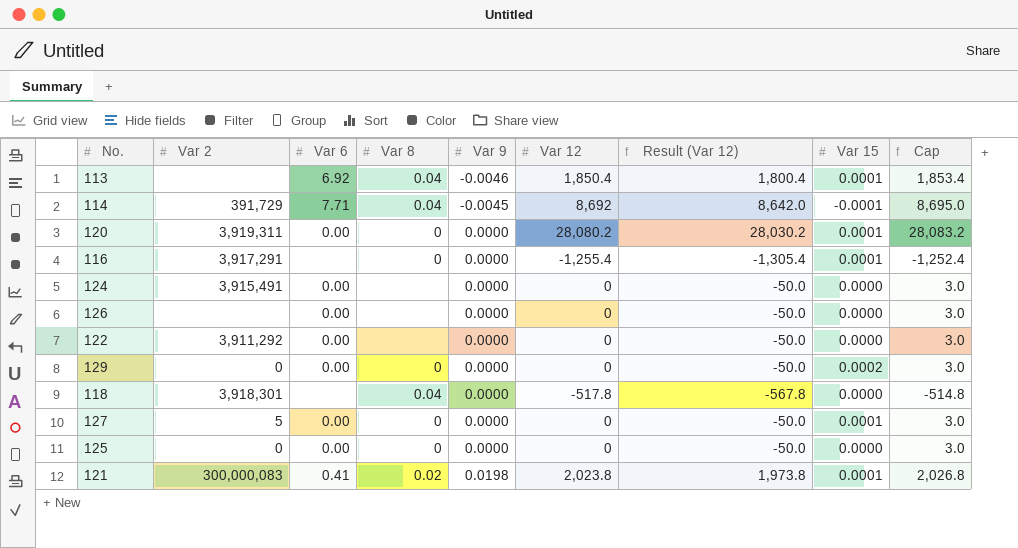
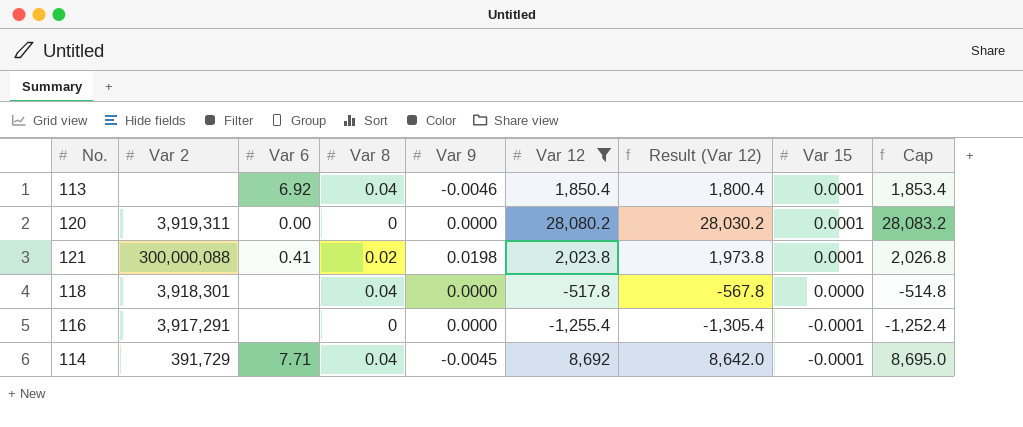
filter: none -> Var 12 != 0
row order: Var 9 ascending -> Var 15 descending
121 | Var 2: 300,000,083 -> 300,000,088
116 | Var 15: 0.0001 -> -0.0001

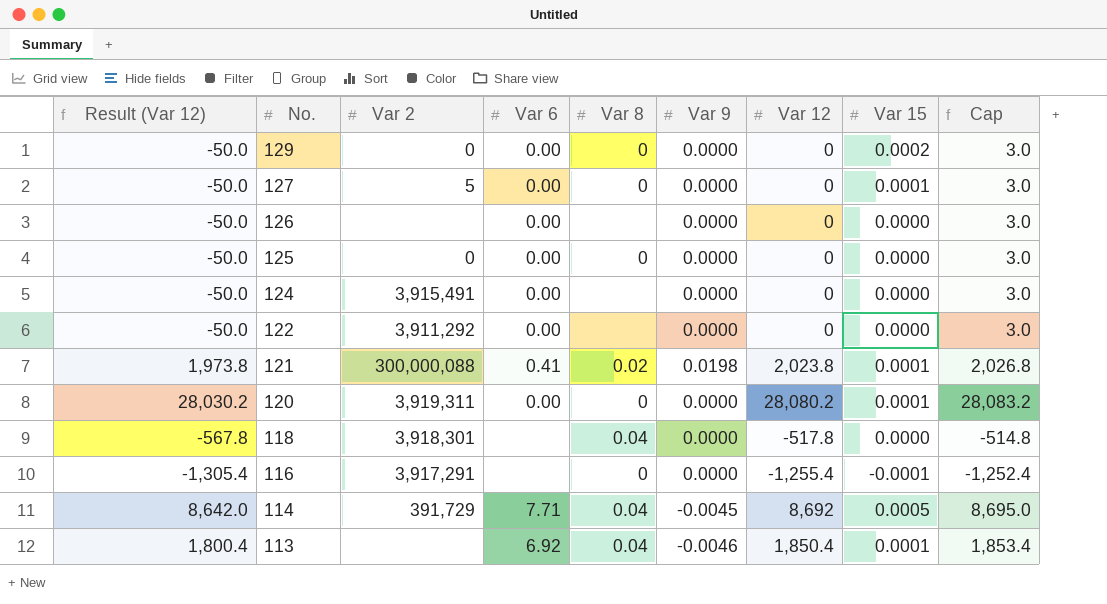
filter: Var 12 != 0 -> none
row order: Var 15 descending -> No. descending
column Result (Var 12) | position: 7 -> 1
114 | Var 15: -0.0001 -> 0.0005

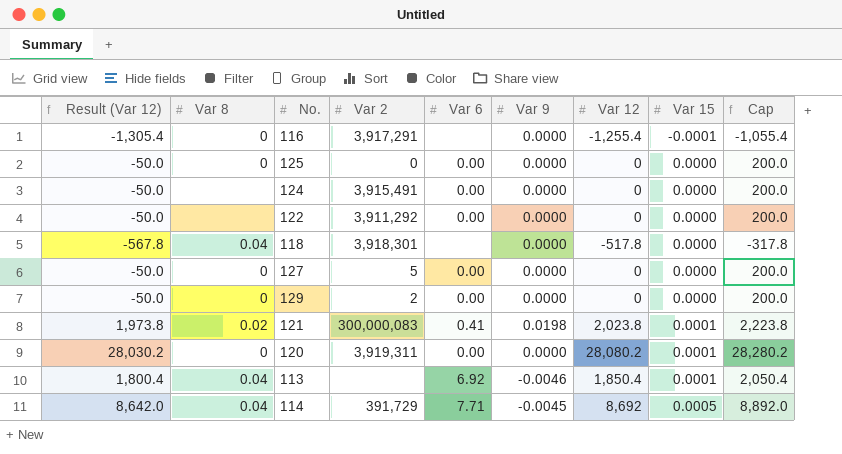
row order: No. descending -> Var 15 ascending
column Var 8 | position: 5 -> 2
column Cap | formula: [Var 12] + 3 -> [Var 12] + 200
row 126: -50.0 | none | 0.00 | none | 0.0000 | 0 | 0.0000 | 3.0 -> none
127 | Var 15: 0.0001 -> 0.0000
129 | Var 2: 0 -> 2
129 | Var 15: 0.0002 -> 0.0000
121 | Var 2: 300,000,088 -> 300,000,083

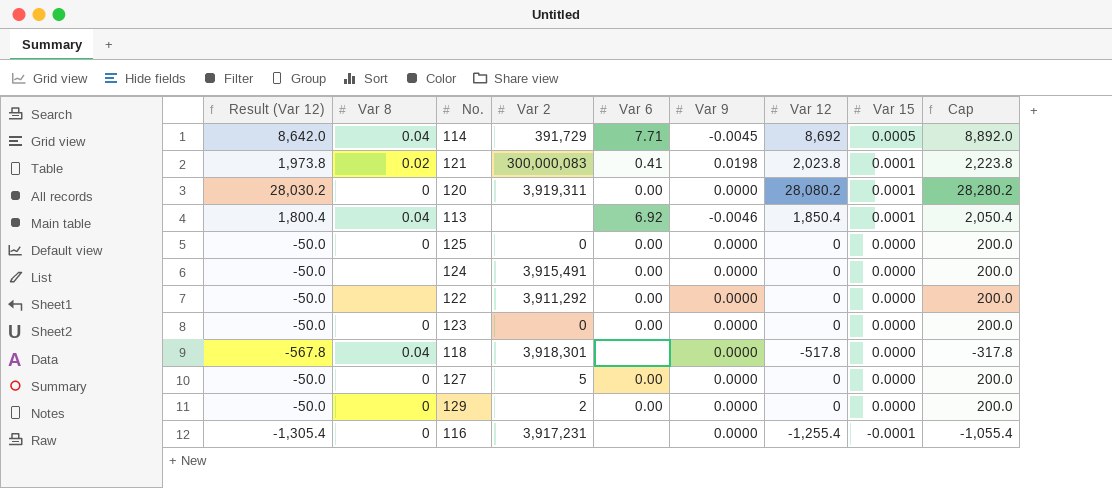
row order: Var 15 ascending -> Var 15 descending
row 123: none -> -50.0 | 0 | 0 | 0.00 | 0.0000 | 0 | 0.0000 | 200.0
116 | Var 2: 3,917,291 -> 3,917,231

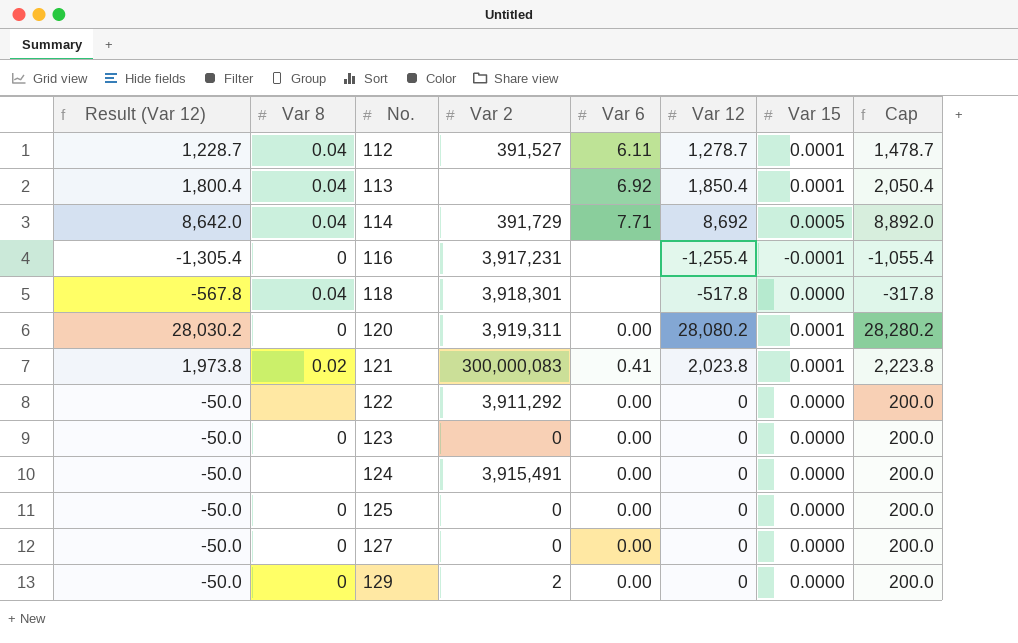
row order: Var 15 descending -> No. ascending
column Var 9 | position: 6 -> none
row 112: none -> 1,228.7 | 0.04 | 391,527 | 6.11 | 1,278.7 | 0.0001 | 1,478.7
127 | Var 2: 5 -> 0

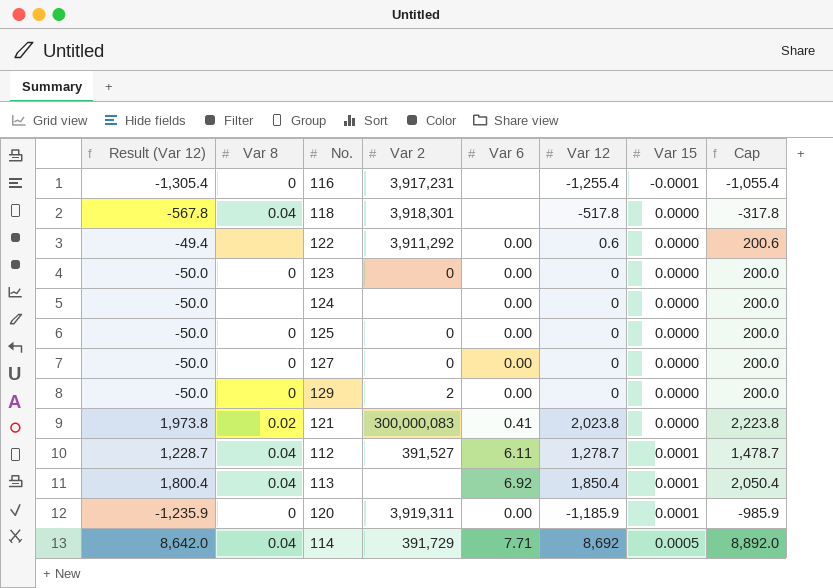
row order: No. ascending -> Var 15 ascending
122 | Result (Var 12): -50.0 -> -49.4
122 | Var 12: 0 -> 0.6
122 | Cap: 200.0 -> 200.6
124 | Var 2: 3,915,491 -> none
121 | Var 15: 0.0001 -> 0.0000
120 | Result (Var 12): 28,030.2 -> -1,235.9
120 | Var 12: 28,080.2 -> -1,185.9
120 | Cap: 28,280.2 -> -985.9

